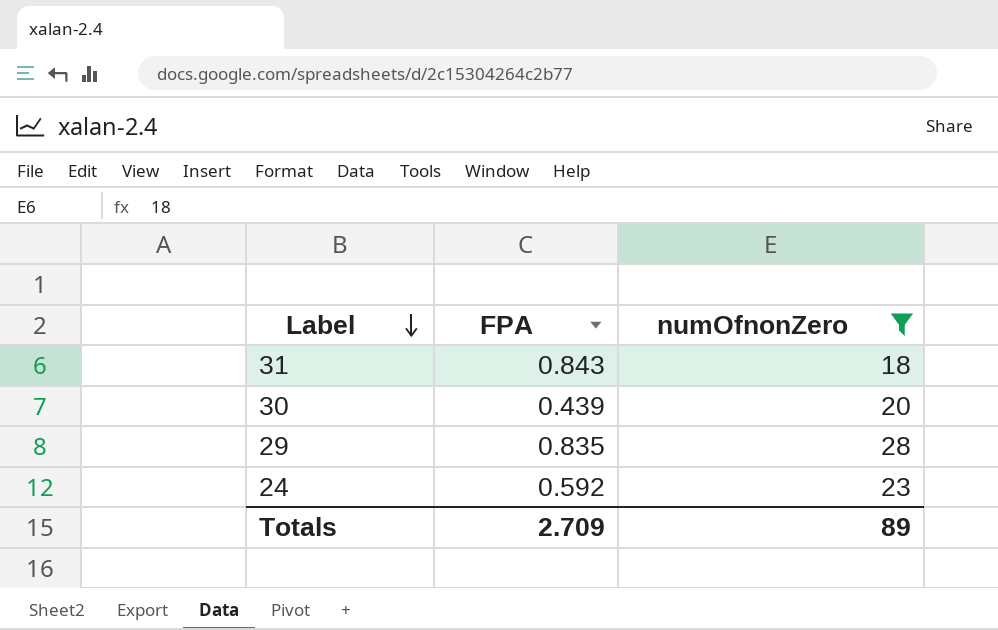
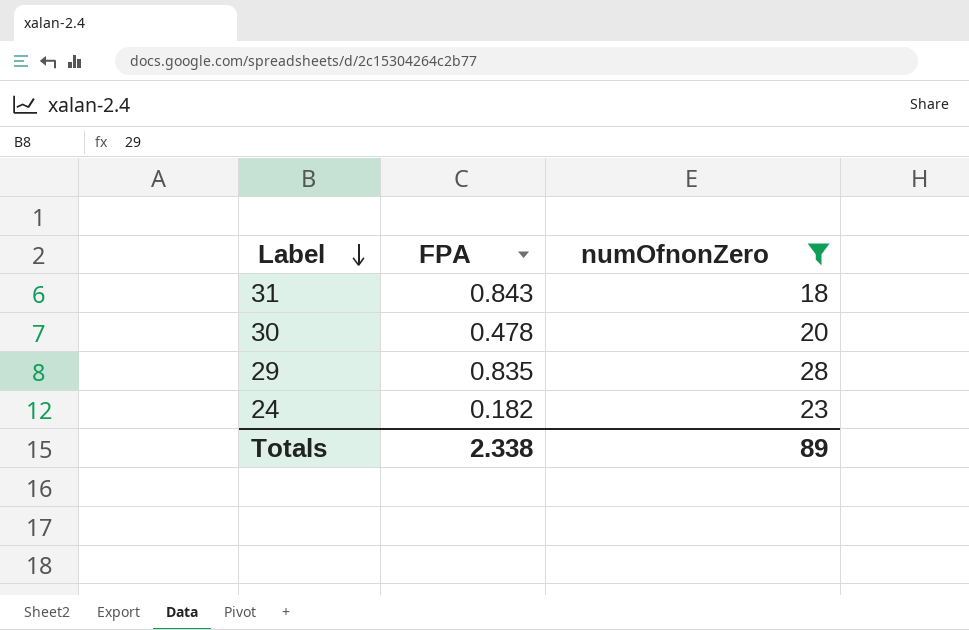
30 | FPA: 0.439 -> 0.478
24 | FPA: 0.592 -> 0.182
Totals | FPA: 2.709 -> 2.338

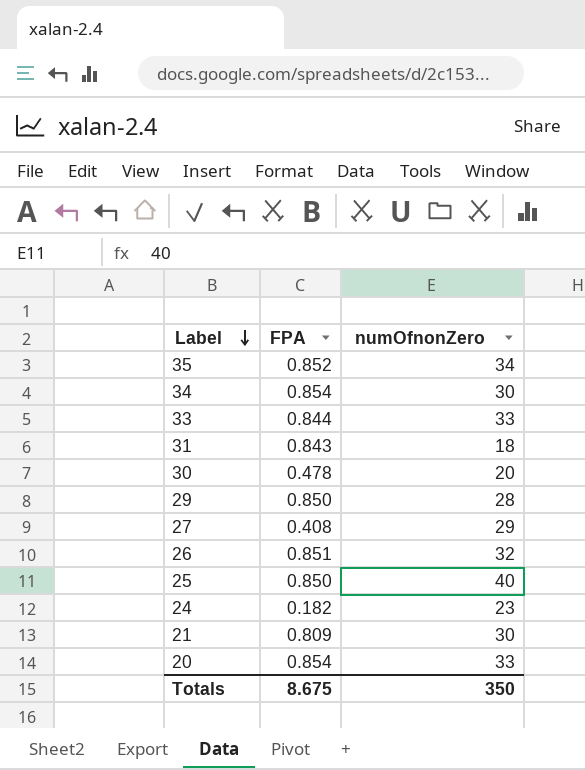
filter: numOfnonZero <= 28 -> none
29 | FPA: 0.835 -> 0.850
Totals | FPA: 2.338 -> 8.675
Totals | numOfnonZero: 89 -> 350

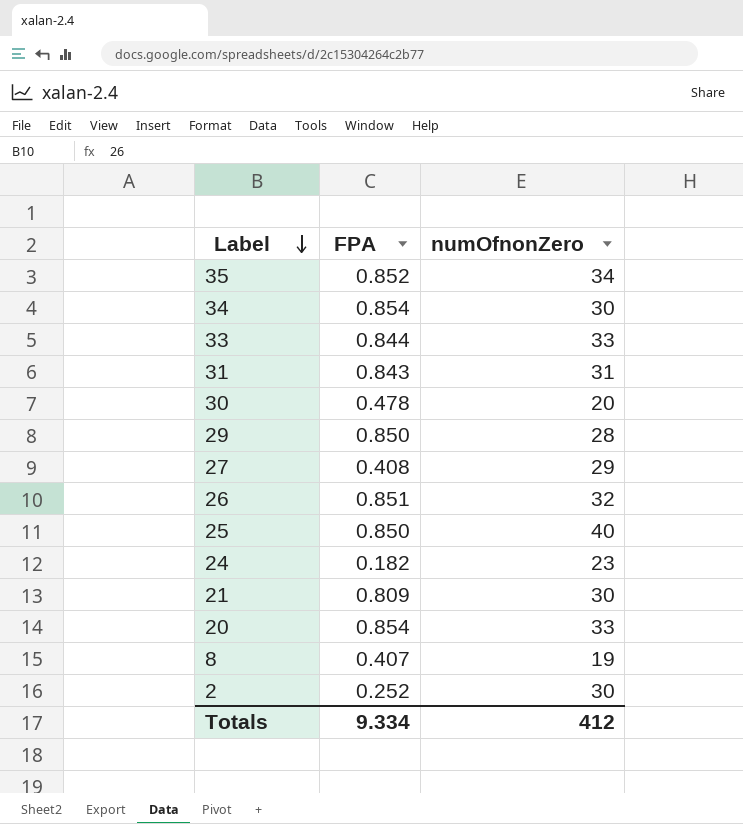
31 | numOfnonZero: 18 -> 31
row 8: none -> 0.407 | 19
row 2: none -> 0.252 | 30
Totals | FPA: 8.675 -> 9.334
Totals | numOfnonZero: 350 -> 412

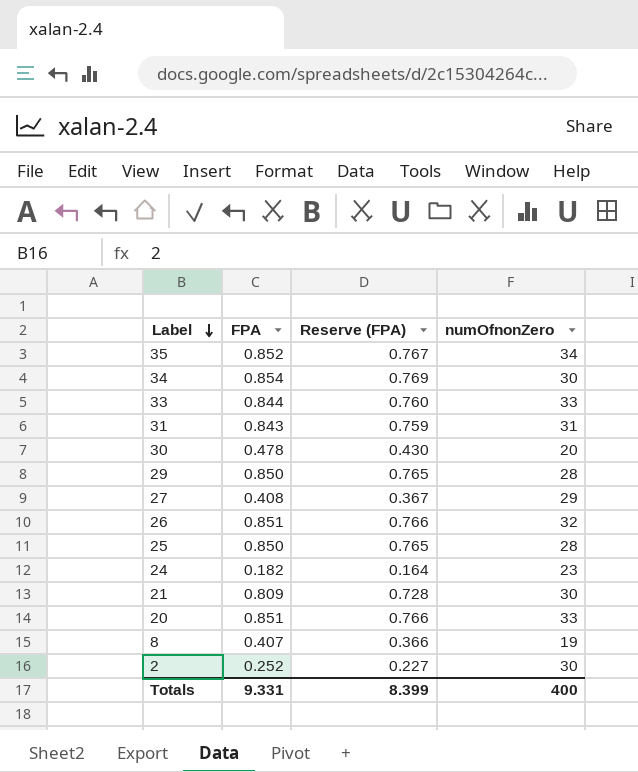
column Reserve (FPA) | formula: none -> [FPA] * 0.9
25 | numOfnonZero: 40 -> 28
20 | FPA: 0.854 -> 0.851
Totals | FPA: 9.334 -> 9.331
Totals | numOfnonZero: 412 -> 400

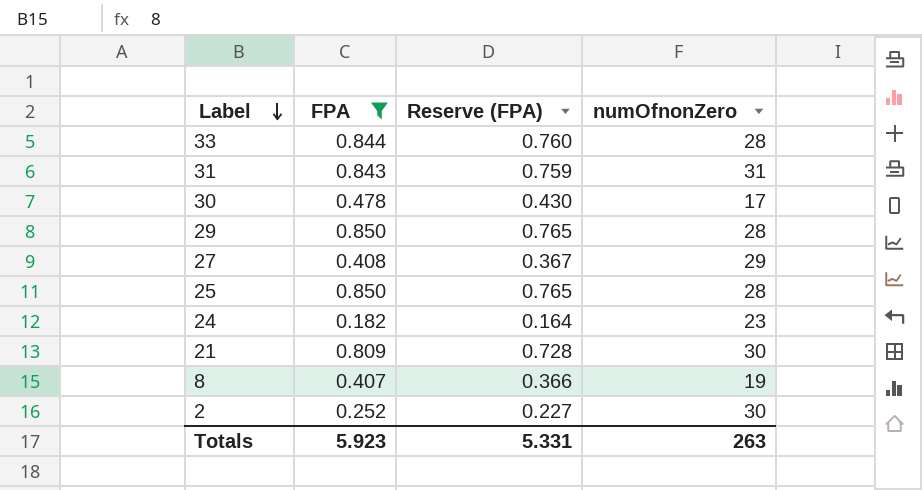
filter: none -> FPA <= 0.850
33 | numOfnonZero: 33 -> 28
30 | numOfnonZero: 20 -> 17
Totals | FPA: 9.331 -> 5.923
Totals | Reserve (FPA): 8.399 -> 5.331
Totals | numOfnonZero: 400 -> 263

